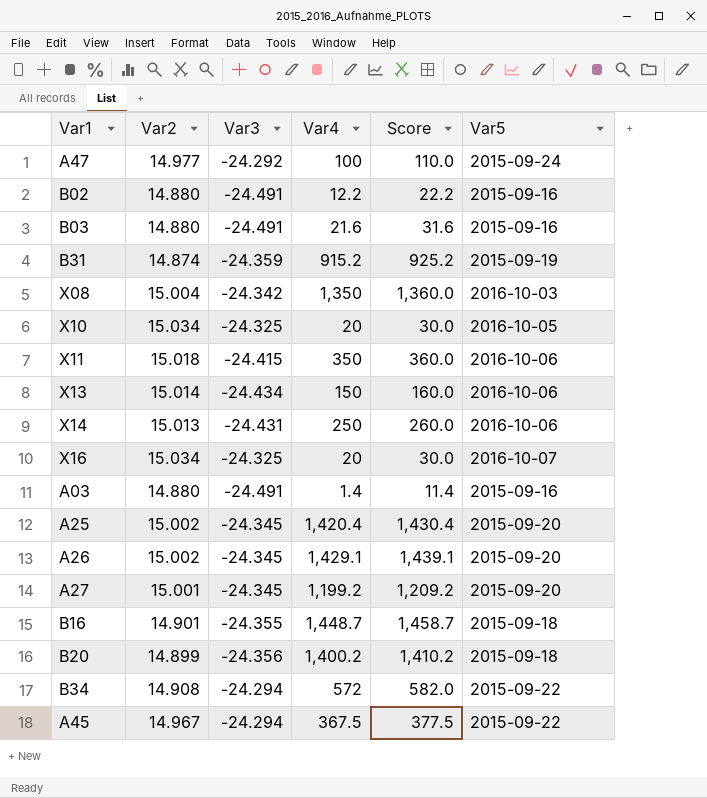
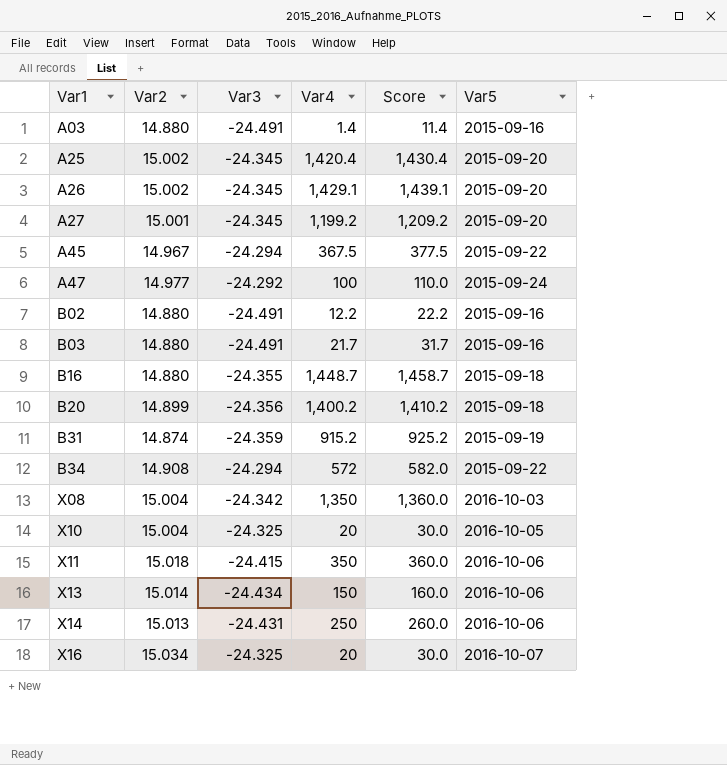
row order: none -> Var1 ascending
B03 | Var4: 21.6 -> 21.7
B03 | Score: 31.6 -> 31.7
B16 | Var2: 14.901 -> 14.880
X10 | Var2: 15.034 -> 15.004

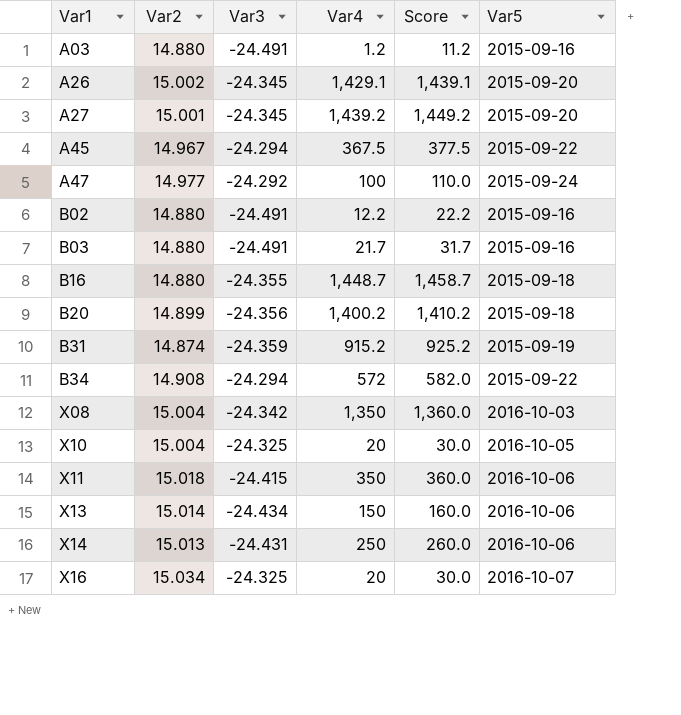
row A25: 15.002 | -24.345 | 1,420.4 | 1,430.4 | 2015-09-20 -> none
A03 | Var4: 1.4 -> 1.2
A03 | Score: 11.4 -> 11.2
A27 | Var4: 1,199.2 -> 1,439.2
A27 | Score: 1,209.2 -> 1,449.2

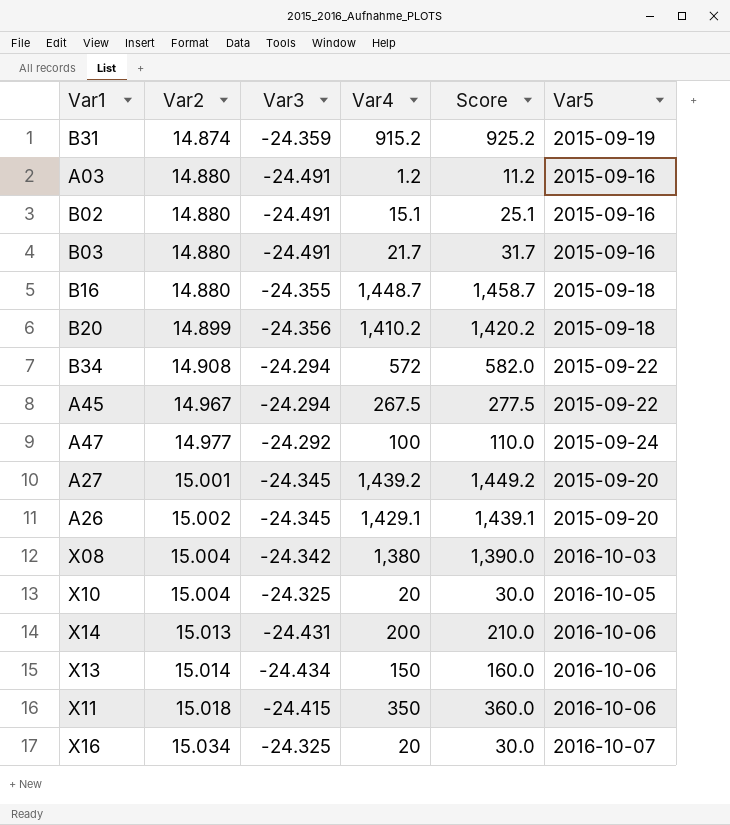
row order: Var1 ascending -> Var2 ascending
B02 | Var4: 12.2 -> 15.1
B02 | Score: 22.2 -> 25.1
B20 | Var4: 1,400.2 -> 1,410.2
B20 | Score: 1,410.2 -> 1,420.2
A45 | Var4: 367.5 -> 267.5
A45 | Score: 377.5 -> 277.5
X08 | Var4: 1,350 -> 1,380
X08 | Score: 1,360.0 -> 1,390.0
X14 | Var4: 250 -> 200
X14 | Score: 260.0 -> 210.0

